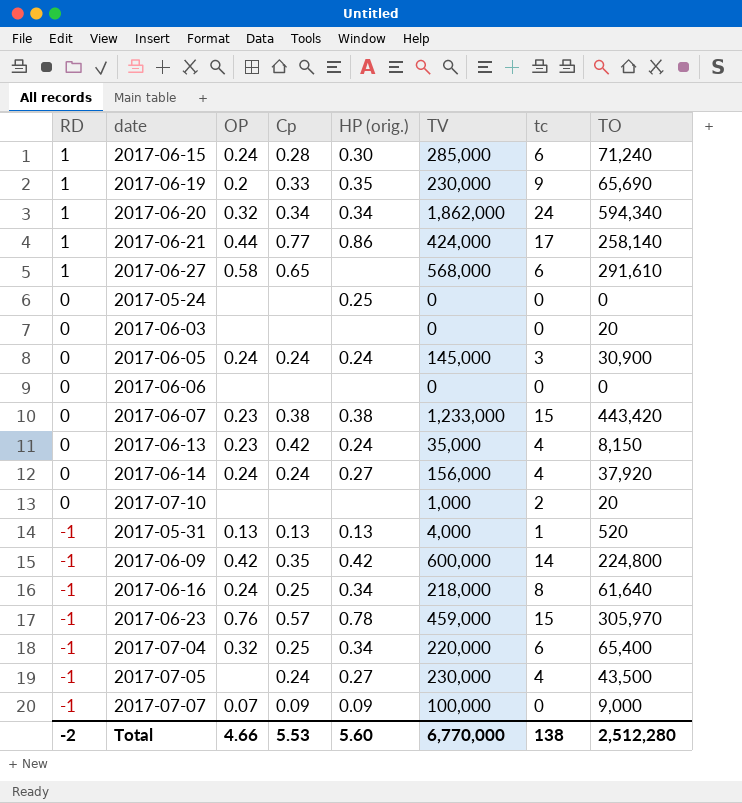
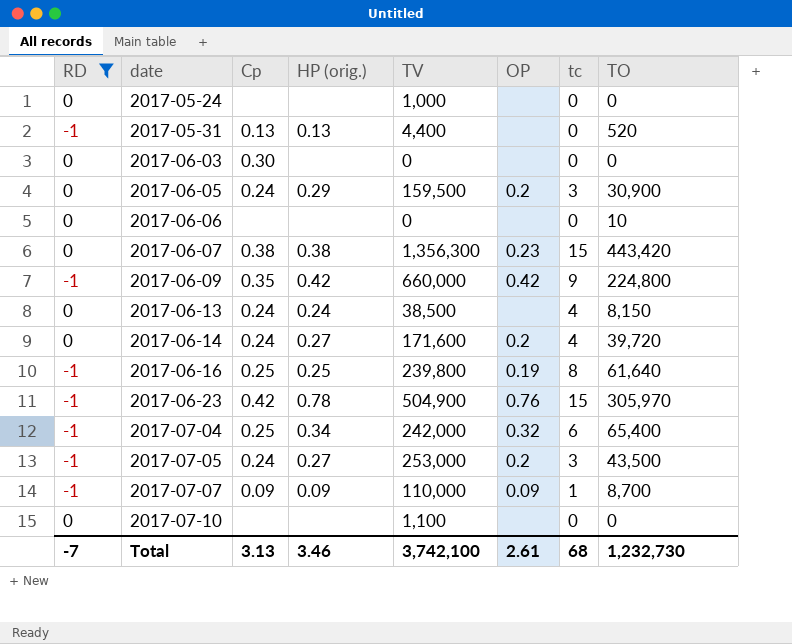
filter: none -> RD != 1
row order: RD descending -> date ascending
column OP | position: 3 -> 6
2017-05-24 | HP (orig.): 0.25 -> none
2017-05-24 | TV: 0 -> 1,000
2017-05-31 | TV: 4,000 -> 4,400
2017-05-31 | OP: 0.13 -> none
2017-05-31 | tc: 1 -> 0
2017-06-03 | Cp: none -> 0.30
2017-06-03 | TO: 20 -> 0
2017-06-05 | HP (orig.): 0.24 -> 0.29
2017-06-05 | TV: 145,000 -> 159,500
2017-06-05 | OP: 0.24 -> 0.2
2017-06-06 | TO: 0 -> 10
2017-06-07 | TV: 1,233,000 -> 1,356,300
2017-06-09 | TV: 600,000 -> 660,000
2017-06-09 | tc: 14 -> 9
2017-06-13 | Cp: 0.42 -> 0.24
2017-06-13 | TV: 35,000 -> 38,500
2017-06-13 | OP: 0.23 -> none
2017-06-14 | TV: 156,000 -> 171,600
2017-06-14 | OP: 0.24 -> 0.2
2017-06-14 | TO: 37,920 -> 39,720
2017-06-16 | HP (orig.): 0.34 -> 0.25
2017-06-16 | TV: 218,000 -> 239,800
2017-06-16 | OP: 0.24 -> 0.19
2017-06-23 | Cp: 0.57 -> 0.42
2017-06-23 | TV: 459,000 -> 504,900
2017-07-04 | TV: 220,000 -> 242,000
2017-07-05 | TV: 230,000 -> 253,000
2017-07-05 | OP: none -> 0.2
2017-07-05 | tc: 4 -> 3
2017-07-07 | TV: 100,000 -> 110,000
2017-07-07 | OP: 0.07 -> 0.09
2017-07-07 | tc: 0 -> 1
2017-07-07 | TO: 9,000 -> 8,700
2017-07-10 | TV: 1,000 -> 1,100
2017-07-10 | tc: 2 -> 0
2017-07-10 | TO: 20 -> 0
Total | RD: -2 -> -7
Total | Cp: 5.53 -> 3.13
Total | HP (orig.): 5.60 -> 3.46
Total | TV: 6,770,000 -> 3,742,100
Total | OP: 4.66 -> 2.61
Total | tc: 138 -> 68
Total | TO: 2,512,280 -> 1,232,730

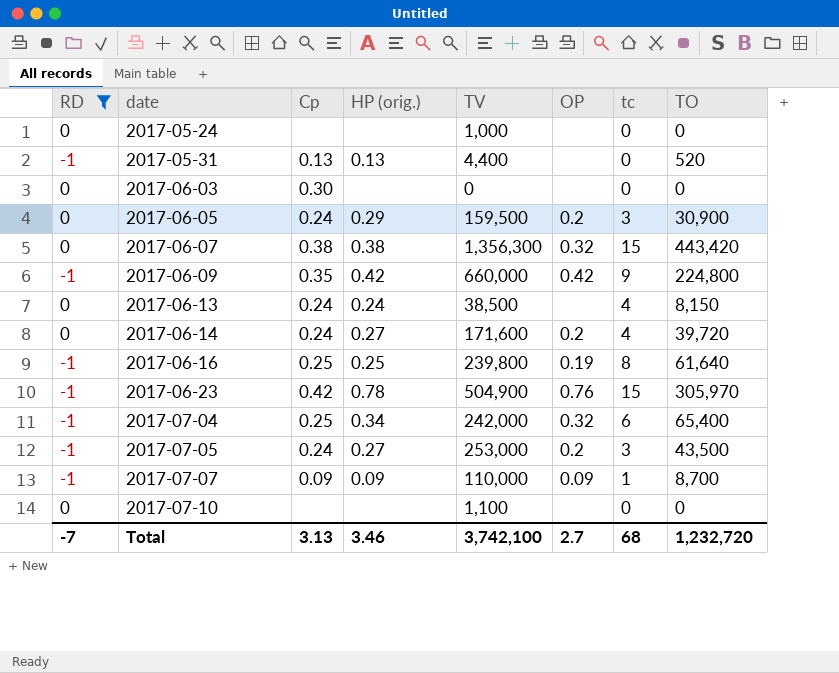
row 2017-06-06: 0 | none | none | 0 | none | 0 | 10 -> none
2017-06-07 | OP: 0.23 -> 0.32
Total | OP: 2.61 -> 2.7
Total | TO: 1,232,730 -> 1,232,720

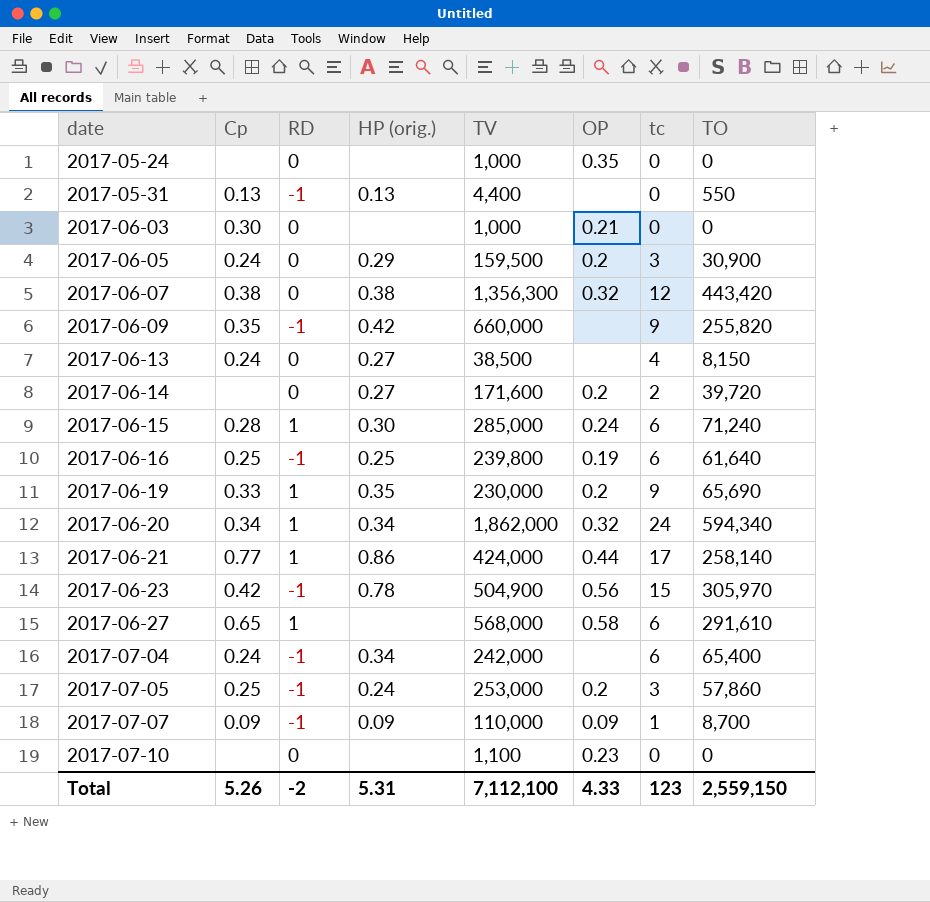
filter: RD != 1 -> none
column RD | position: 1 -> 3
2017-05-24 | OP: none -> 0.35
2017-05-31 | TO: 520 -> 550
2017-06-03 | TV: 0 -> 1,000
2017-06-03 | OP: none -> 0.21
2017-06-07 | tc: 15 -> 12
2017-06-09 | OP: 0.42 -> none
2017-06-09 | TO: 224,800 -> 255,820
2017-06-13 | HP (orig.): 0.24 -> 0.27
2017-06-14 | Cp: 0.24 -> none
2017-06-14 | tc: 4 -> 2
2017-06-16 | tc: 8 -> 6
2017-06-23 | OP: 0.76 -> 0.56
2017-07-04 | Cp: 0.25 -> 0.24
2017-07-04 | OP: 0.32 -> none
2017-07-05 | Cp: 0.24 -> 0.25
2017-07-05 | HP (orig.): 0.27 -> 0.24
2017-07-05 | TO: 43,500 -> 57,860
2017-07-10 | OP: none -> 0.23
Total | Cp: 3.13 -> 5.26
Total | RD: -7 -> -2
Total | HP (orig.): 3.46 -> 5.31
Total | TV: 3,742,100 -> 7,112,100
Total | OP: 2.7 -> 4.33
Total | tc: 68 -> 123
Total | TO: 1,232,720 -> 2,559,150

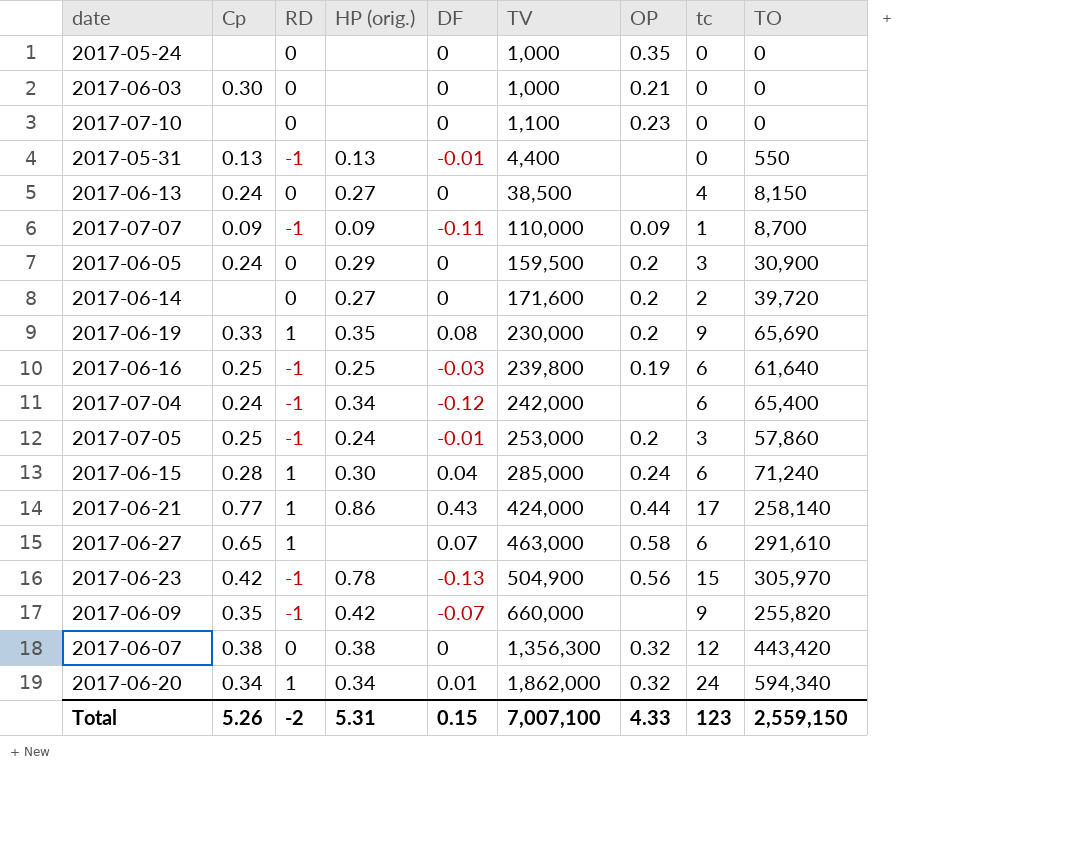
row order: date ascending -> TV ascending
column DF | position: none -> 5
2017-06-27 | TV: 568,000 -> 463,000
Total | TV: 7,112,100 -> 7,007,100

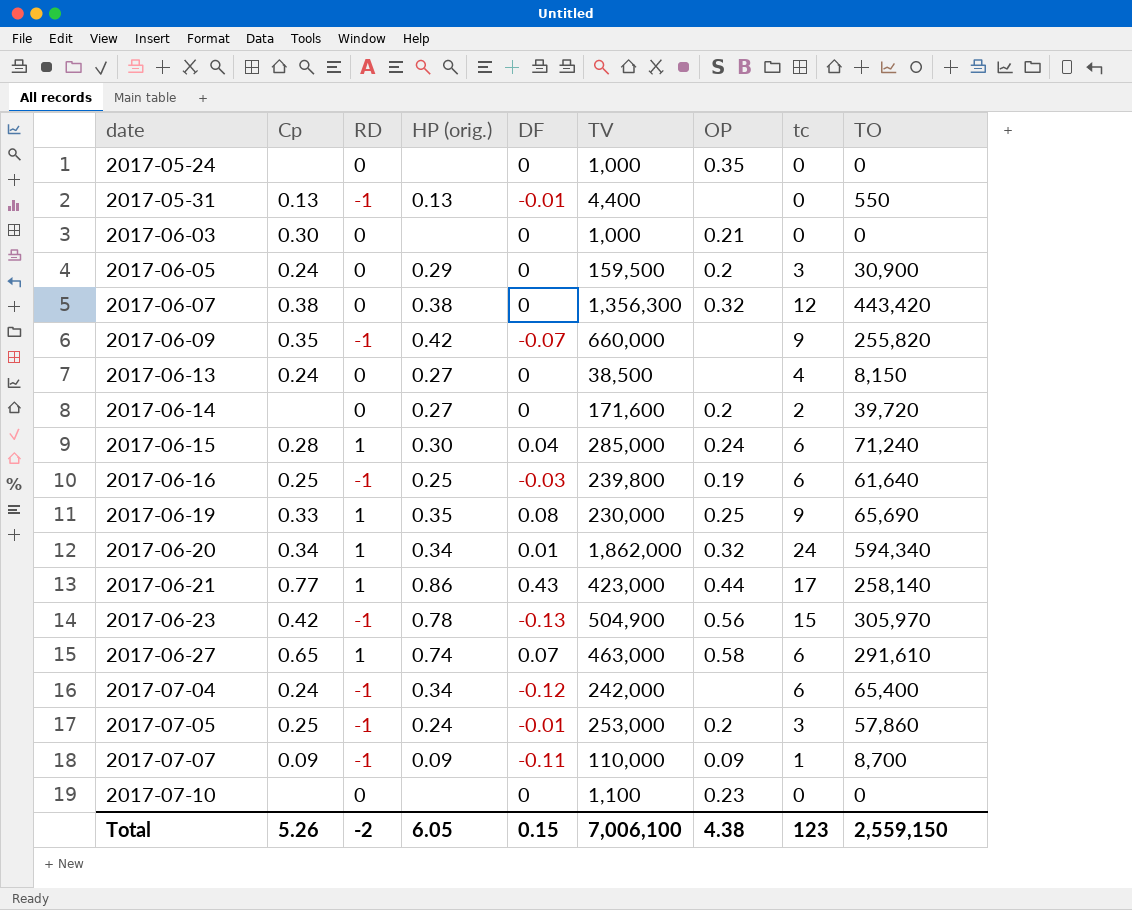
row order: TV ascending -> date ascending
2017-06-19 | OP: 0.2 -> 0.25
2017-06-21 | TV: 424,000 -> 423,000
2017-06-27 | HP (orig.): none -> 0.74
Total | HP (orig.): 5.31 -> 6.05
Total | TV: 7,007,100 -> 7,006,100
Total | OP: 4.33 -> 4.38

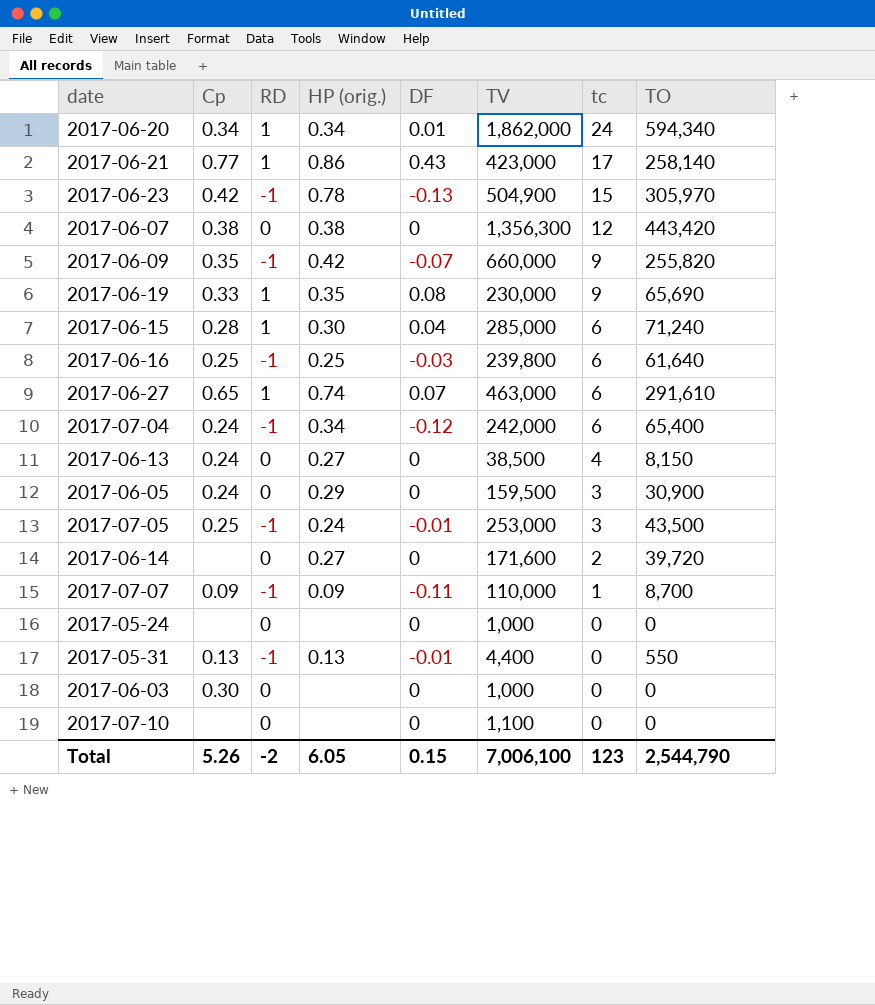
row order: date ascending -> tc descending
column OP | position: 7 -> none
2017-07-05 | TO: 57,860 -> 43,500
Total | TO: 2,559,150 -> 2,544,790

